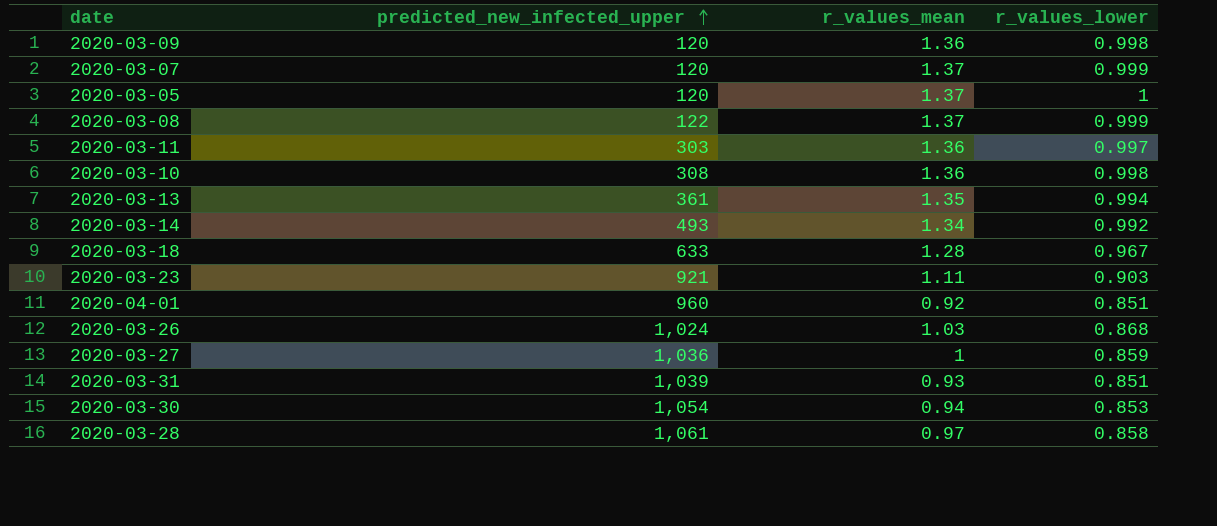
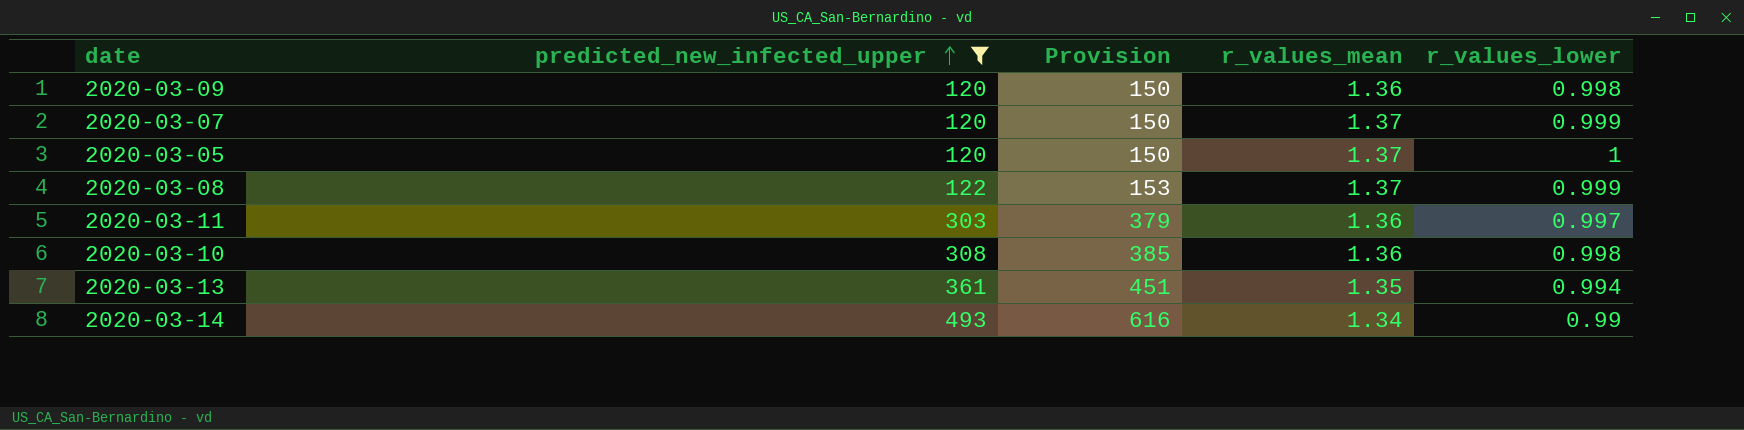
filter: none -> predicted_new_infected_upper <= 493
column Provision | formula: none -> [predicted_new_infected_upper] * 1.25
2020-03-14 | r_values_lower: 0.992 -> 0.99

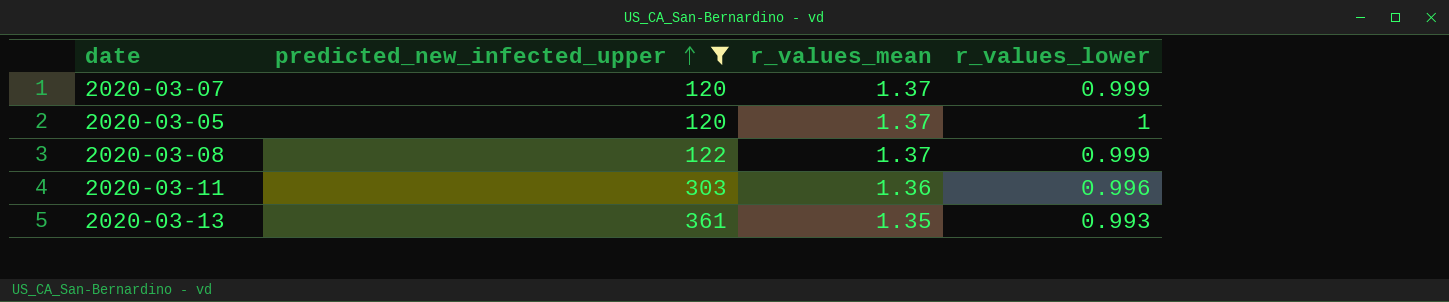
column Provision | formula: [predicted_new_infected_upper] * 1.25 -> none
row 2020-03-09: 120 | 150 | 1.36 | 0.998 -> none
row 2020-03-10: 308 | 385 | 1.36 | 0.998 -> none
row 2020-03-14: 493 | 616 | 1.34 | 0.99 -> none
2020-03-11 | r_values_lower: 0.997 -> 0.996
2020-03-13 | r_values_lower: 0.994 -> 0.993

